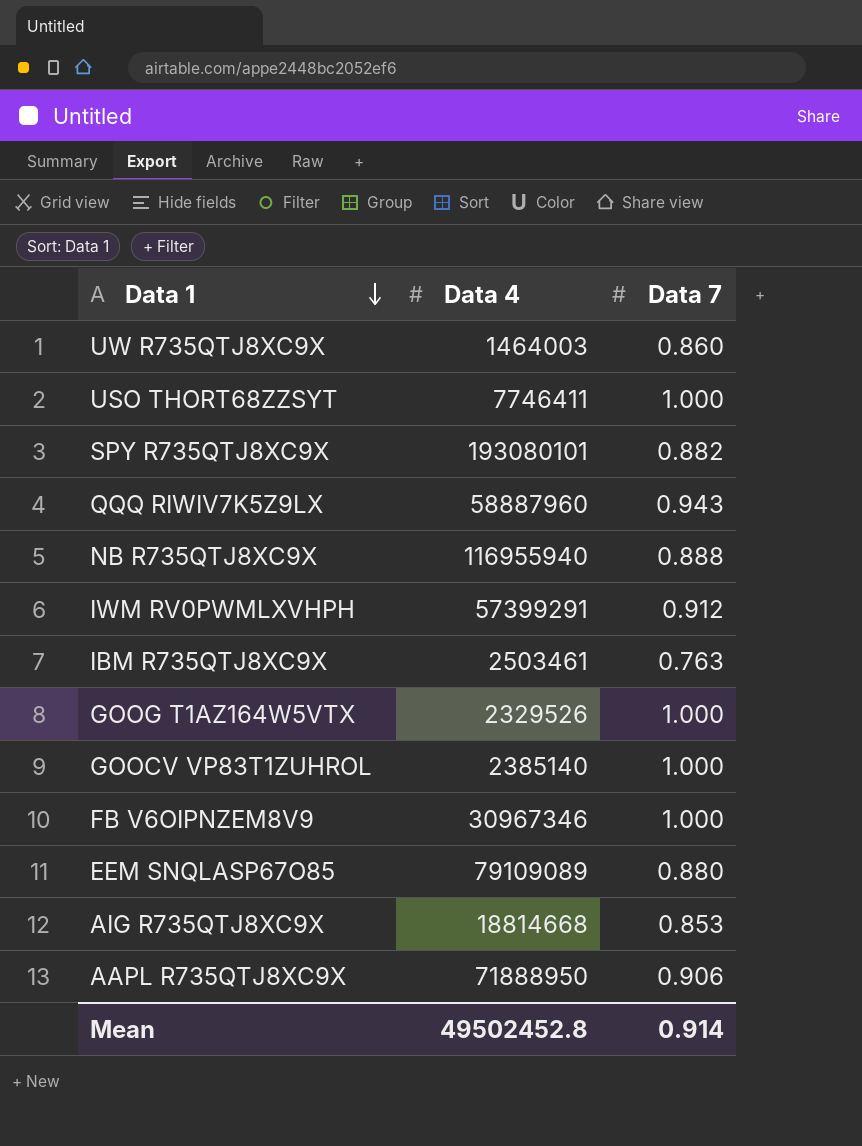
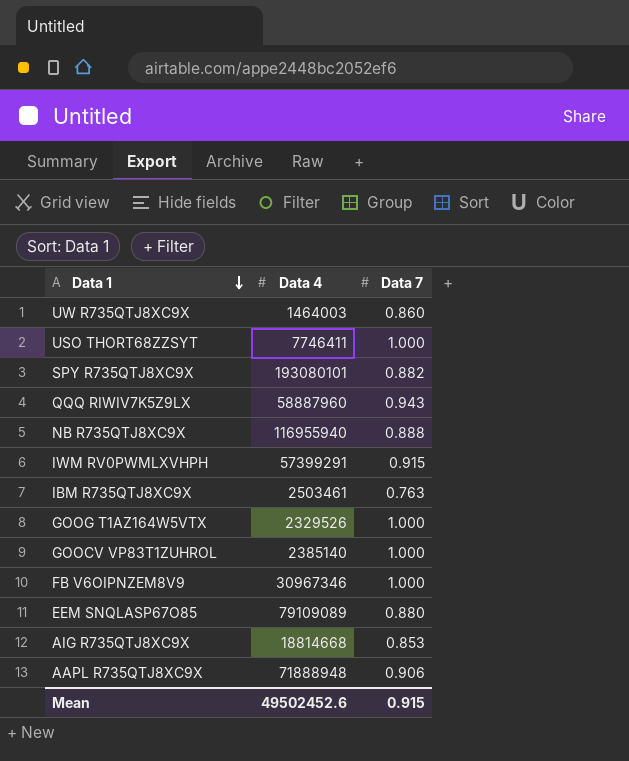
IWM RV0PWMLXVHPH | Data 7: 0.912 -> 0.915
AAPL R735QTJ8XC9X | Data 4: 71888950 -> 71888948
Mean | Data 4: 49502452.8 -> 49502452.6
Mean | Data 7: 0.914 -> 0.915

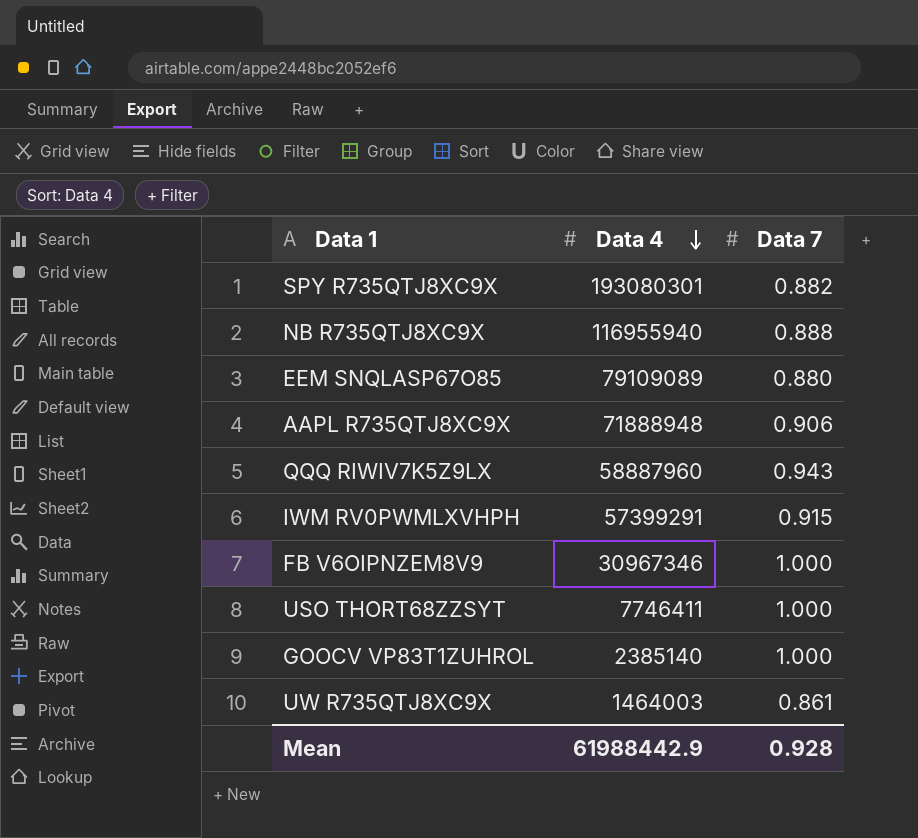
row order: Data 1 descending -> Data 4 descending
row IBM R735QTJ8XC9X: 2503461 | 0.763 -> none
row GOOG T1AZ164W5VTX: 2329526 | 1.000 -> none
row AIG R735QTJ8XC9X: 18814668 | 0.853 -> none
SPY R735QTJ8XC9X | Data 4: 193080101 -> 193080301
UW R735QTJ8XC9X | Data 7: 0.860 -> 0.861
Mean | Data 4: 49502452.6 -> 61988442.9
Mean | Data 7: 0.915 -> 0.928

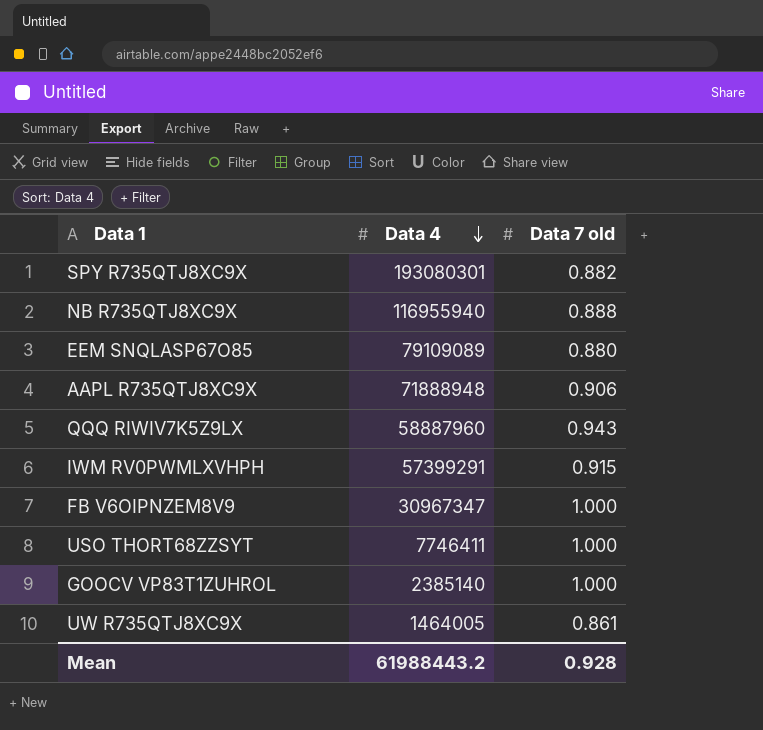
column name: Data 7 -> Data 7 old
FB V6OIPNZEM8V9 | Data 4: 30967346 -> 30967347
UW R735QTJ8XC9X | Data 4: 1464003 -> 1464005
Mean | Data 4: 61988442.9 -> 61988443.2

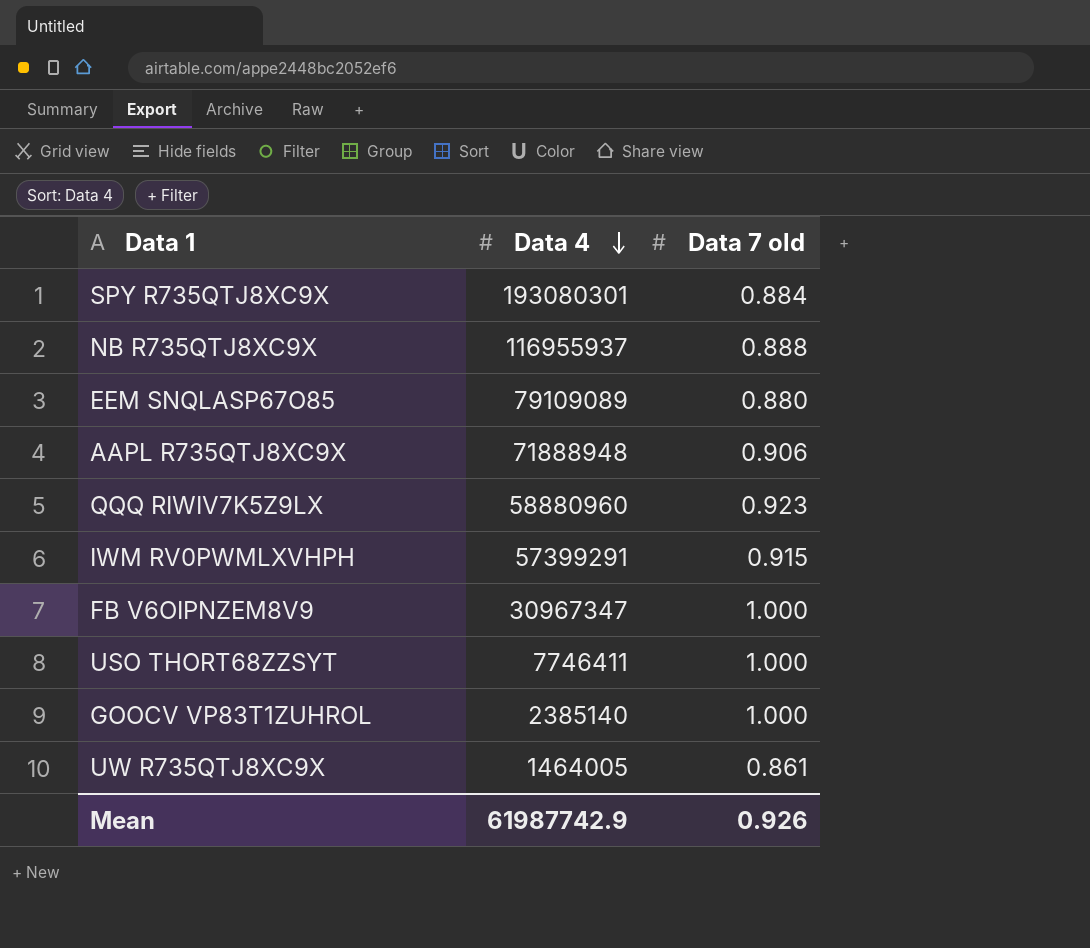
SPY R735QTJ8XC9X | Data 7 old: 0.882 -> 0.884
NB R735QTJ8XC9X | Data 4: 116955940 -> 116955937
QQQ RIWIV7K5Z9LX | Data 4: 58887960 -> 58880960
QQQ RIWIV7K5Z9LX | Data 7 old: 0.943 -> 0.923
Mean | Data 4: 61988443.2 -> 61987742.9
Mean | Data 7 old: 0.928 -> 0.926

